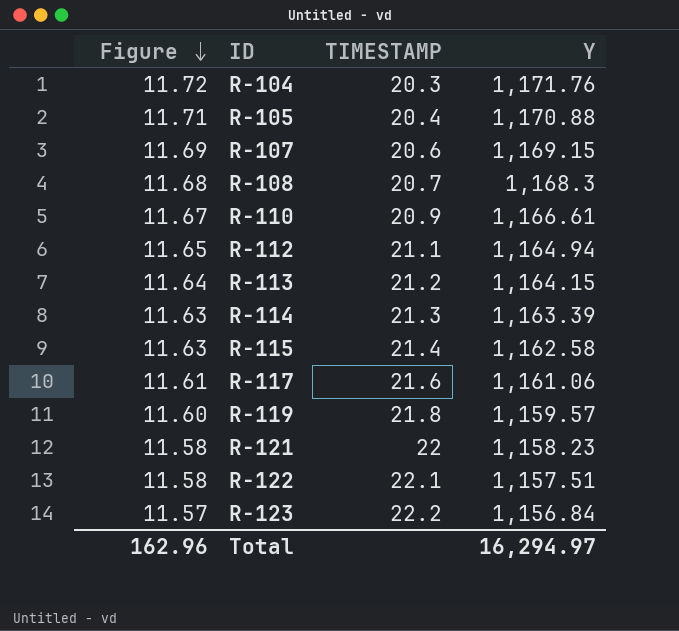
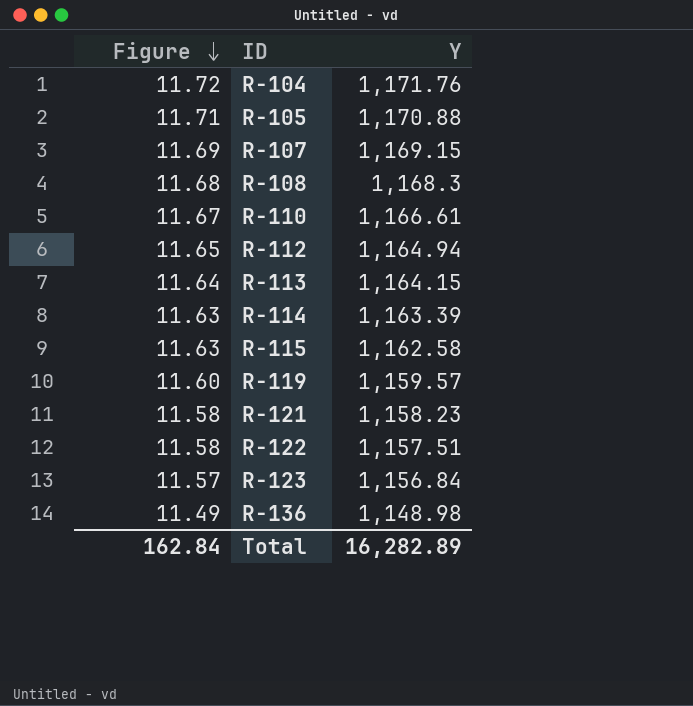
column TIMESTAMP | position: 3 -> none
row R-117: 11.61 | 21.6 | 1,161.06 -> none
row R-136: none -> 11.49 | 1,148.98
Total | Figure: 162.96 -> 162.84
Total | Y: 16,294.97 -> 16,282.89

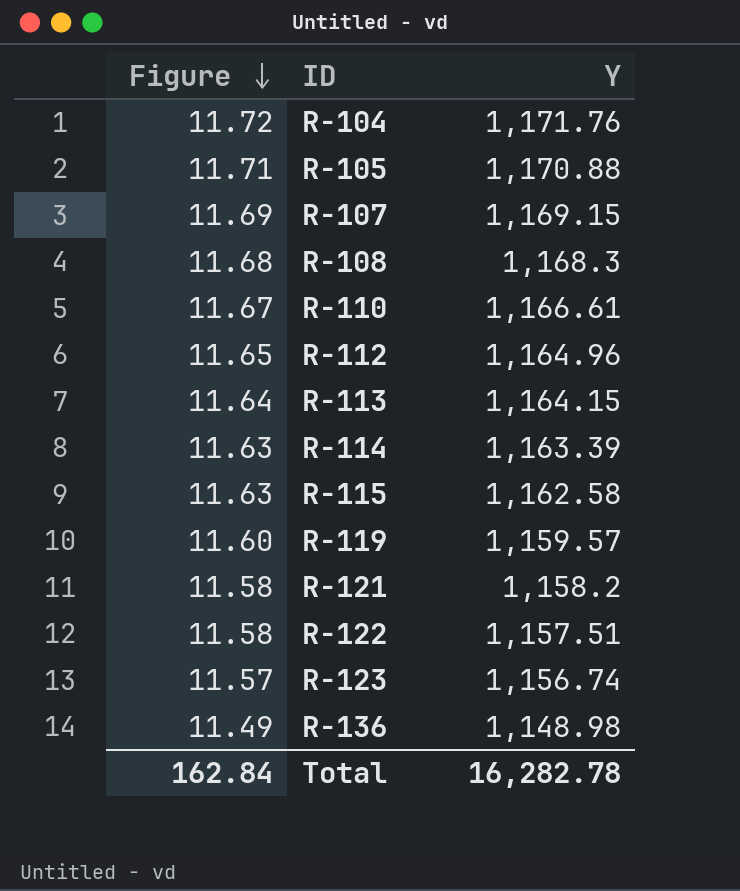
R-112 | Y: 1,164.94 -> 1,164.96
R-121 | Y: 1,158.23 -> 1,158.2
R-123 | Y: 1,156.84 -> 1,156.74
Total | Y: 16,282.89 -> 16,282.78

